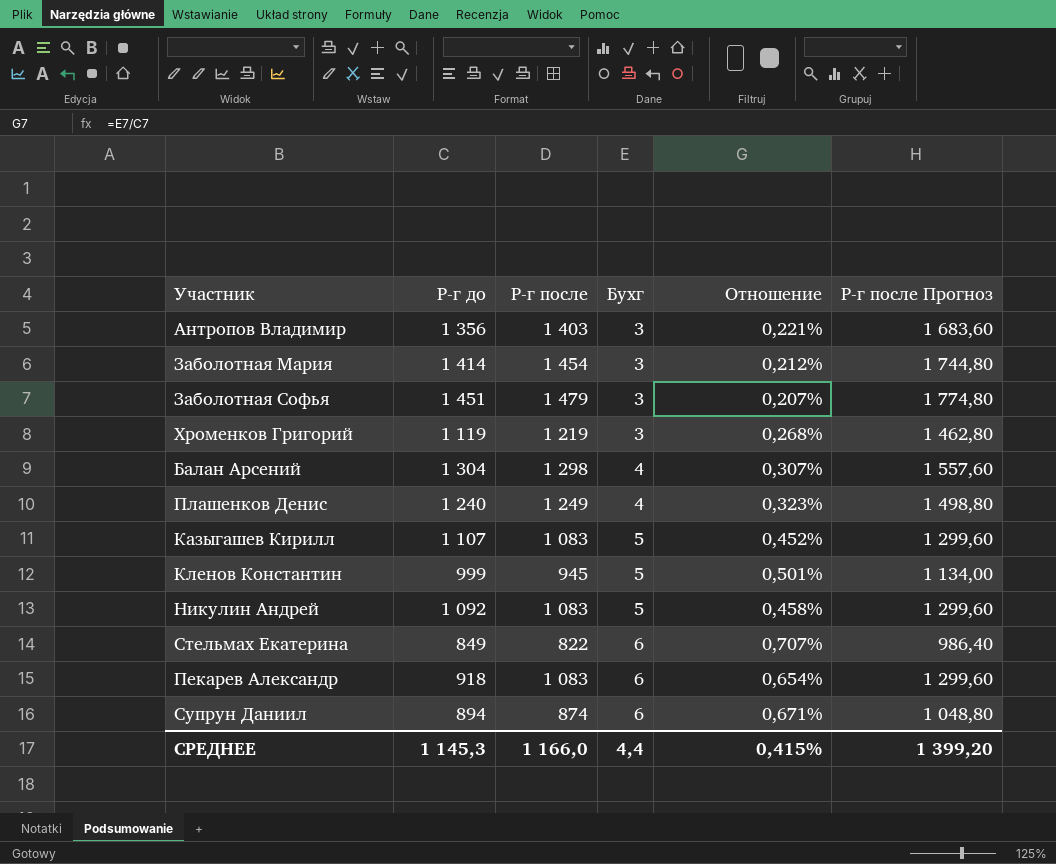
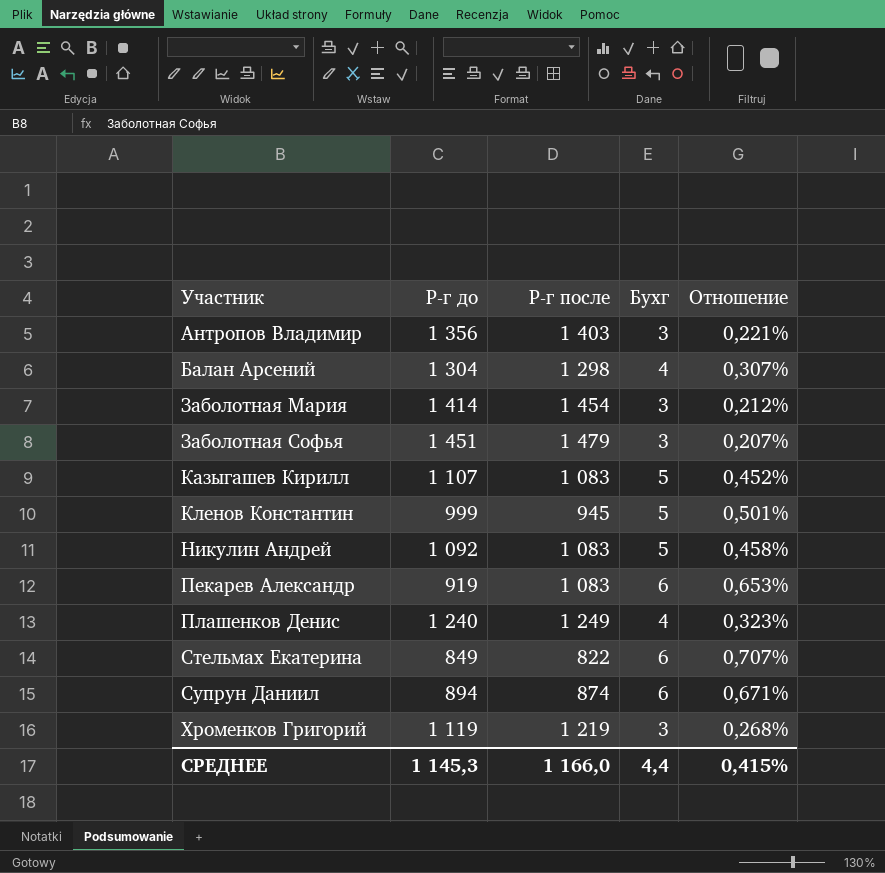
row order: Бухг ascending -> Участник ascending
column Р-г после Прогноз | formula: [Р-г после] * 1,2 -> none
Пекарев Александр | Р-г до: 918 -> 919
Пекарев Александр | Отношение: 0,654% -> 0,653%

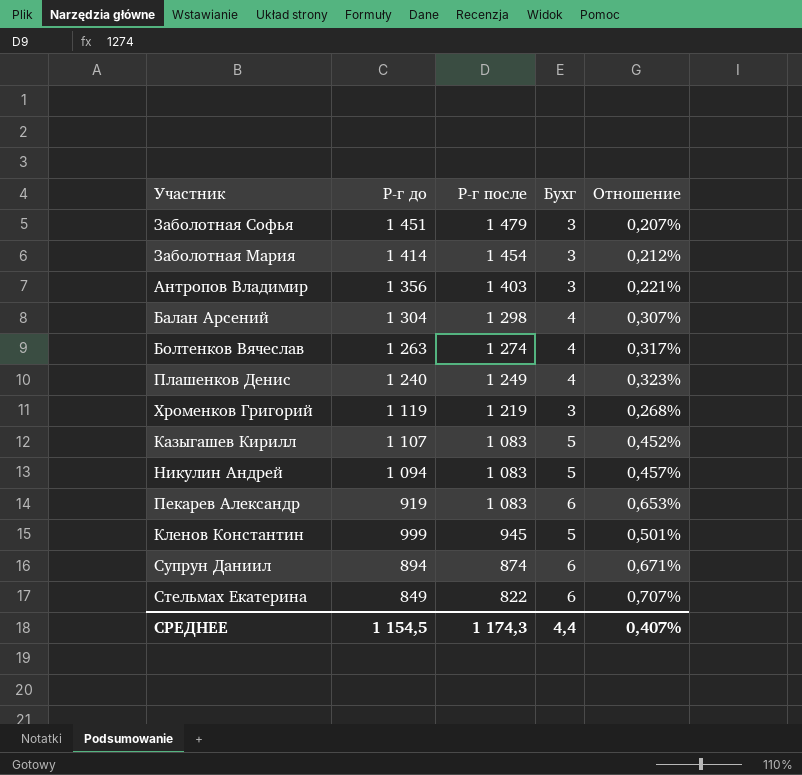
row order: Участник ascending -> Р-г после descending
row Болтенков Вячеслав: none -> 1 263 | 1 274 | 4 | 0,317%
Никулин Андрей | Р-г до: 1 092 -> 1 094
Никулин Андрей | Отношение: 0,458% -> 0,457%
СРЕДНЕЕ | Р-г до: 1 145,3 -> 1 154,5
СРЕДНЕЕ | Р-г после: 1 166,0 -> 1 174,3
СРЕДНЕЕ | Отношение: 0,415% -> 0,407%

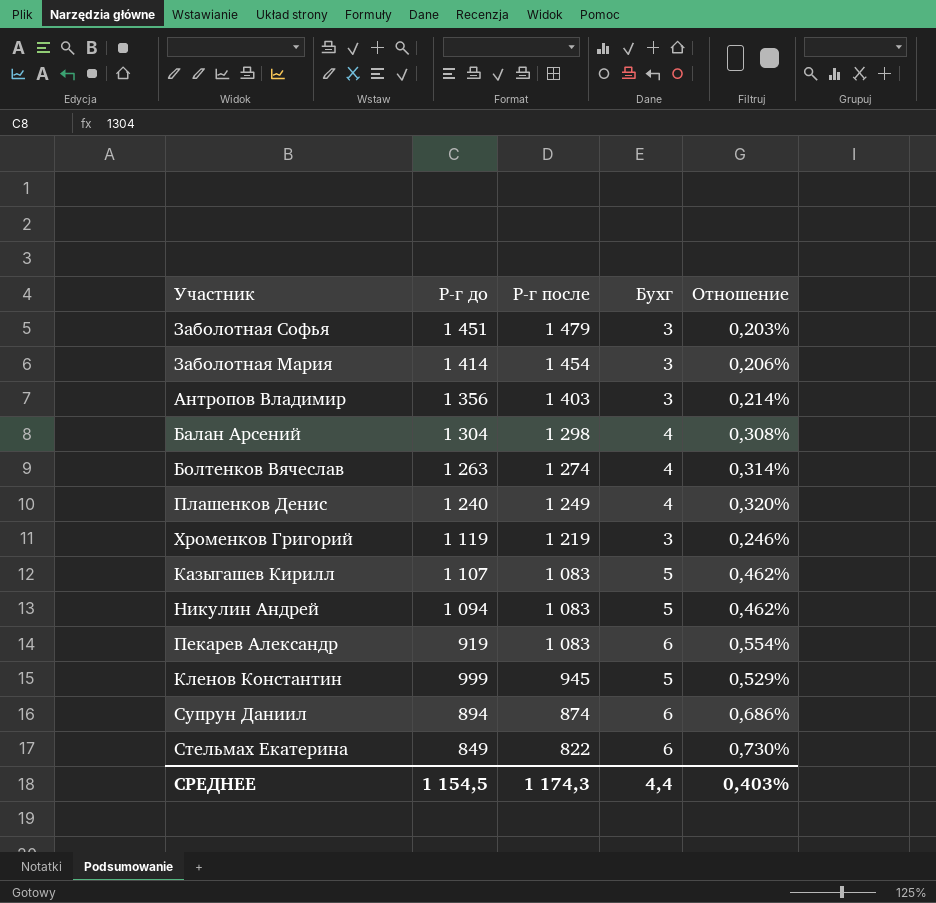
column Отношение | formula: [Бухг] / [Р-г до] -> [Бухг] / [Р-г после]
СРЕДНЕЕ | Отношение: 0,407% -> 0,403%

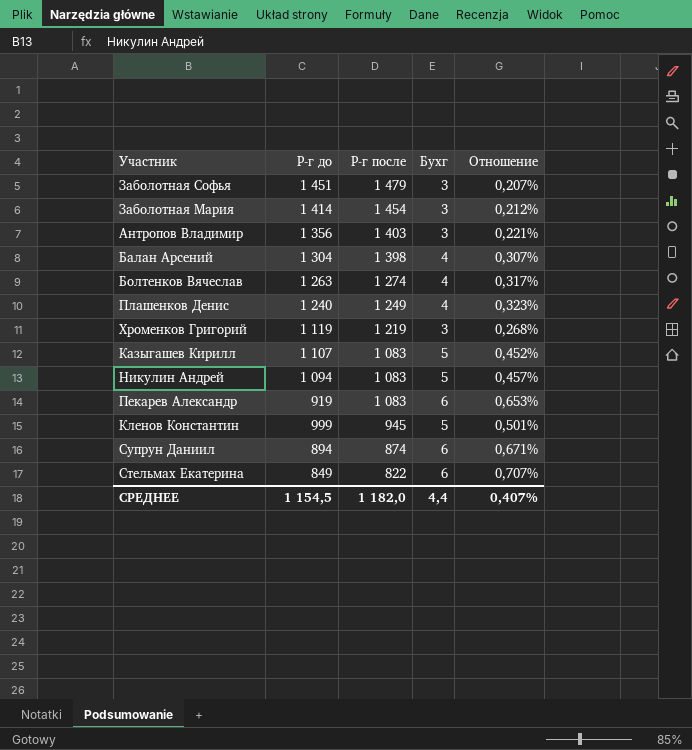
column Отношение | formula: [Бухг] / [Р-г после] -> [Бухг] / [Р-г до]
Балан Арсений | Р-г после: 1 298 -> 1 398
СРЕДНЕЕ | Р-г после: 1 174,3 -> 1 182,0
СРЕДНЕЕ | Отношение: 0,403% -> 0,407%

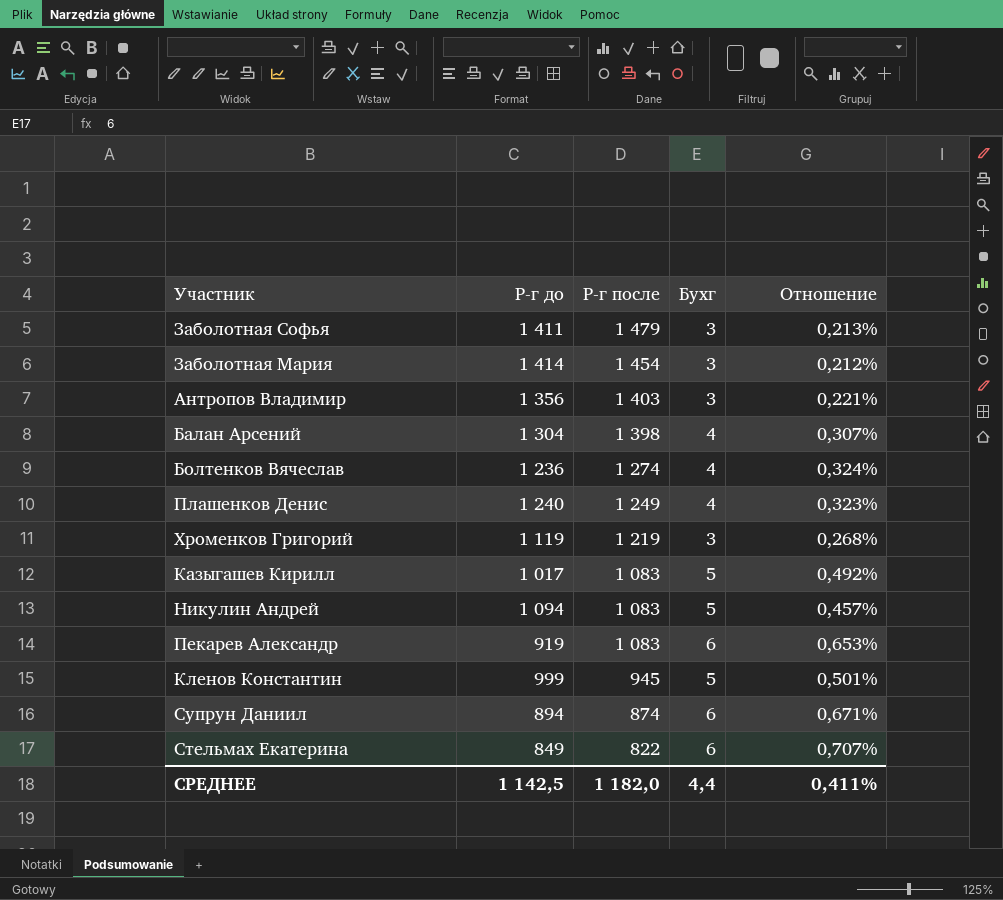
Заболотная Софья | Р-г до: 1 451 -> 1 411
Заболотная Софья | Отношение: 0,207% -> 0,213%
Болтенков Вячеслав | Р-г до: 1 263 -> 1 236
Болтенков Вячеслав | Отношение: 0,317% -> 0,324%
Казыгашев Кирилл | Р-г до: 1 107 -> 1 017
Казыгашев Кирилл | Отношение: 0,452% -> 0,492%
СРЕДНЕЕ | Р-г до: 1 154,5 -> 1 142,5
СРЕДНЕЕ | Отношение: 0,407% -> 0,411%

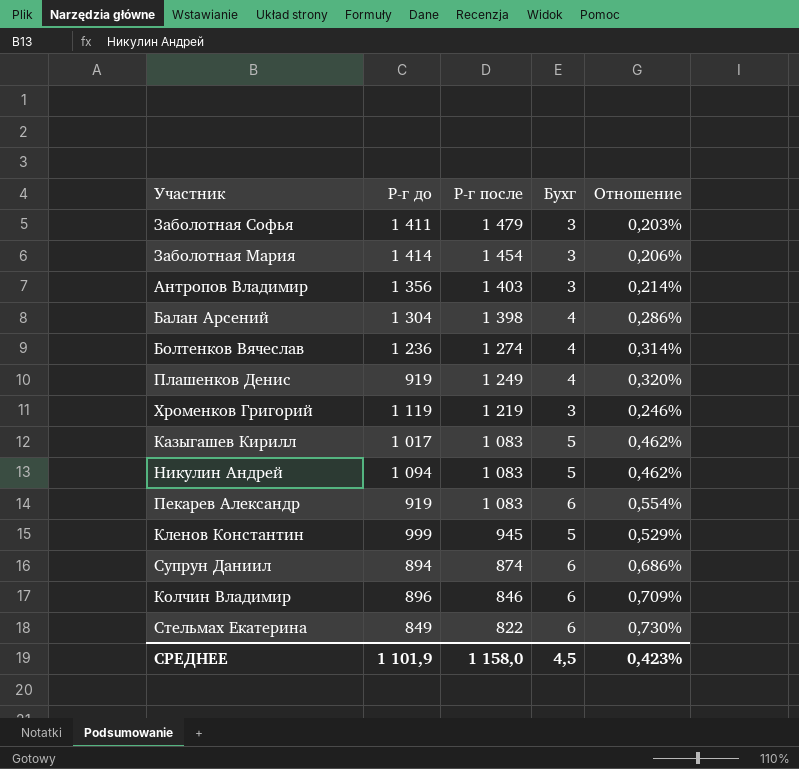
column Отношение | formula: [Бухг] / [Р-г до] -> [Бухг] / [Р-г после]
Плашенков Денис | Р-г до: 1 240 -> 919
row Колчин Владимир: none -> 896 | 846 | 6 | 0,709%
СРЕДНЕЕ | Р-г до: 1 142,5 -> 1 101,9
СРЕДНЕЕ | Р-г после: 1 182,0 -> 1 158,0
СРЕДНЕЕ | Бухг: 4,4 -> 4,5
СРЕДНЕЕ | Отношение: 0,411% -> 0,423%

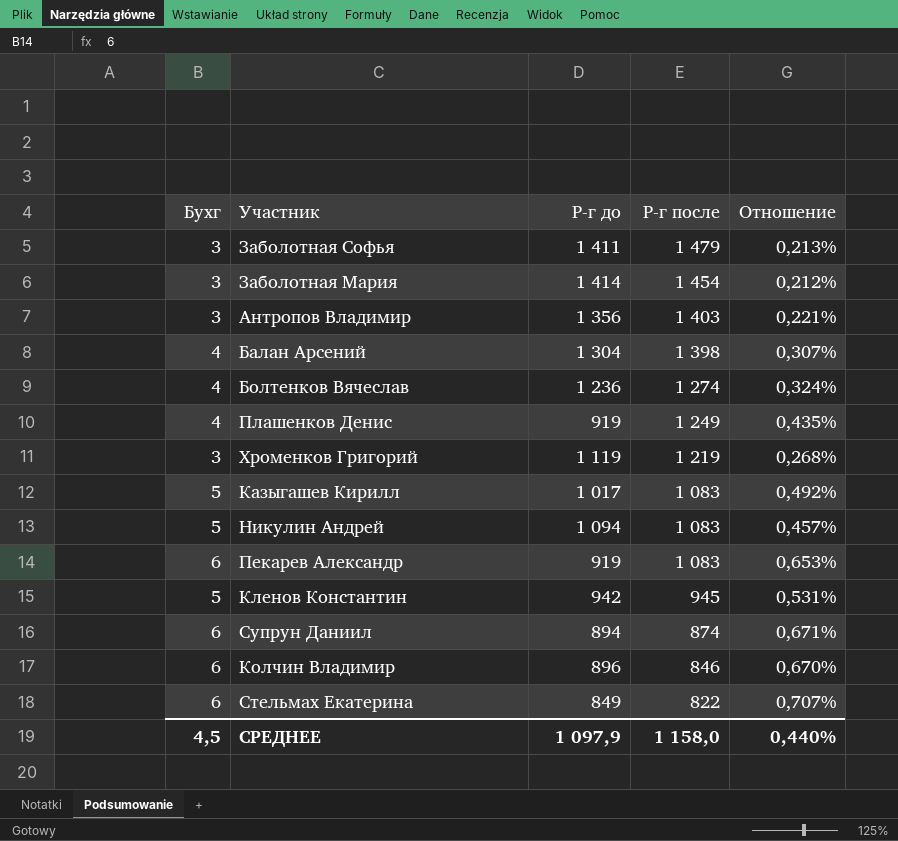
column Бухг | position: 4 -> 1
column Отношение | formula: [Бухг] / [Р-г после] -> [Бухг] / [Р-г до]
Кленов Константин | Р-г до: 999 -> 942
СРЕДНЕЕ | Р-г до: 1 101,9 -> 1 097,9
СРЕДНЕЕ | Отношение: 0,423% -> 0,440%

